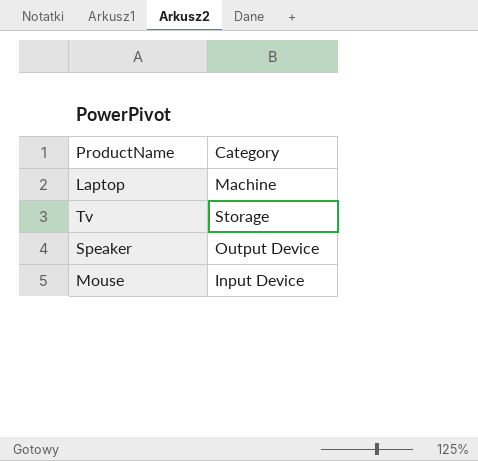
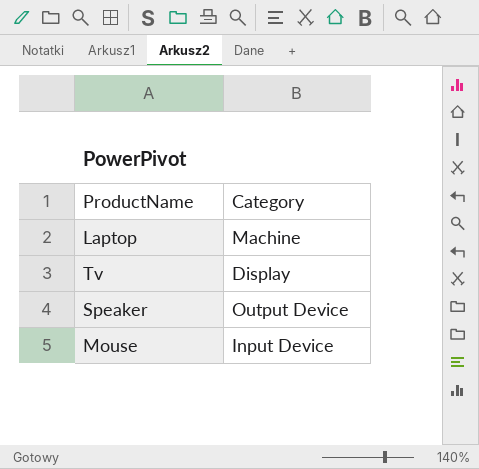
Tv | Category: Storage -> Display

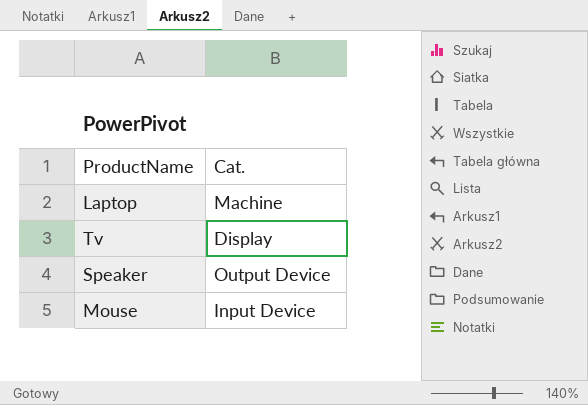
column name: Category -> Cat.

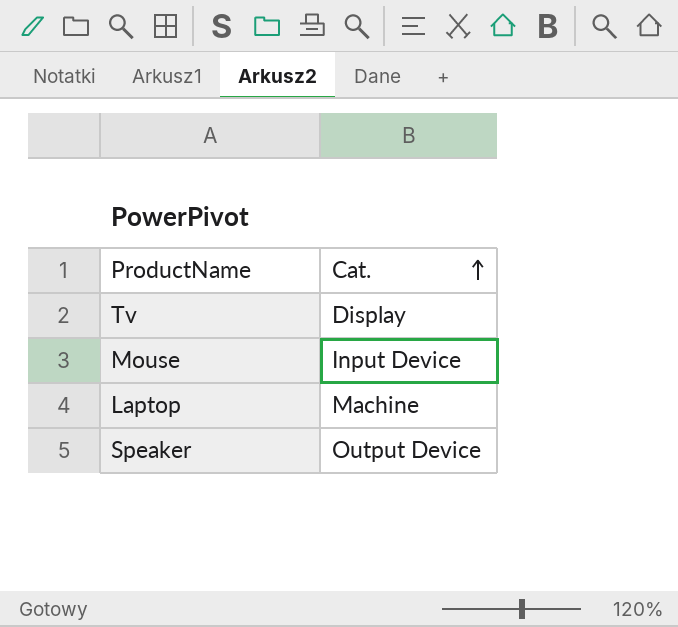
row order: none -> Cat. ascending

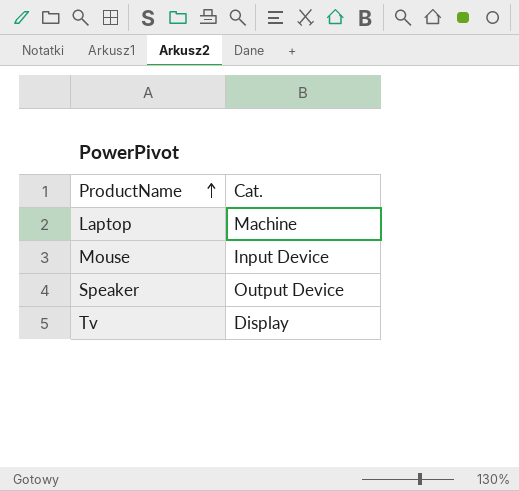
row order: Cat. ascending -> ProductName ascending

